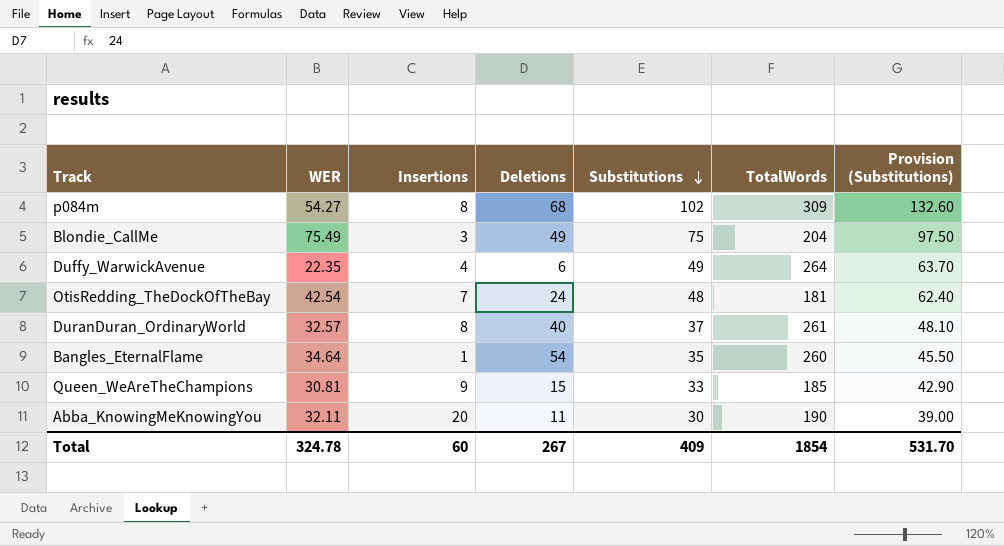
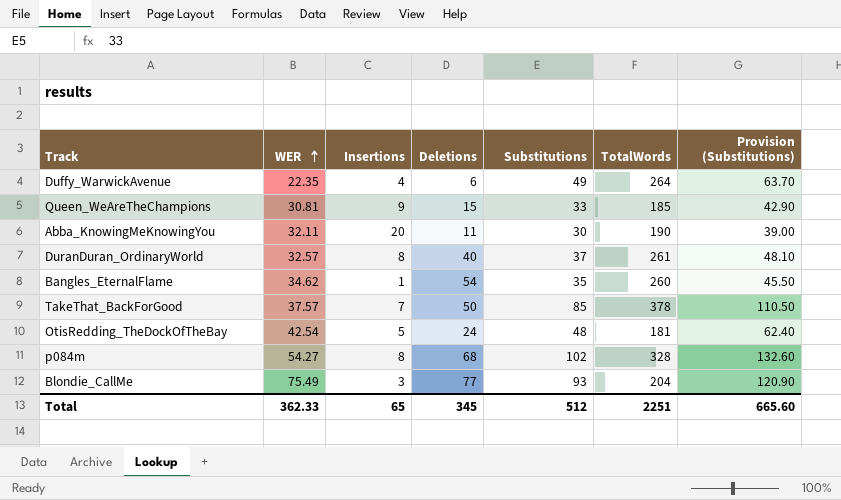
row order: Substitutions descending -> WER ascending
Bangles_EternalFlame | WER: 34.64 -> 34.62
row TakeThat_BackForGood: none -> 37.57 | 7 | 50 | 85 | 378 | 110.50
OtisRedding_TheDockOfTheBay | Insertions: 7 -> 5
p084m | TotalWords: 309 -> 328
Blondie_CallMe | Deletions: 49 -> 77
Blondie_CallMe | Substitutions: 75 -> 93
Blondie_CallMe | Provision (Substitutions): 97.50 -> 120.90
Total | WER: 324.78 -> 362.33
Total | Insertions: 60 -> 65
Total | Deletions: 267 -> 345
Total | Substitutions: 409 -> 512
Total | TotalWords: 1854 -> 2251
Total | Provision (Substitutions): 531.70 -> 665.60

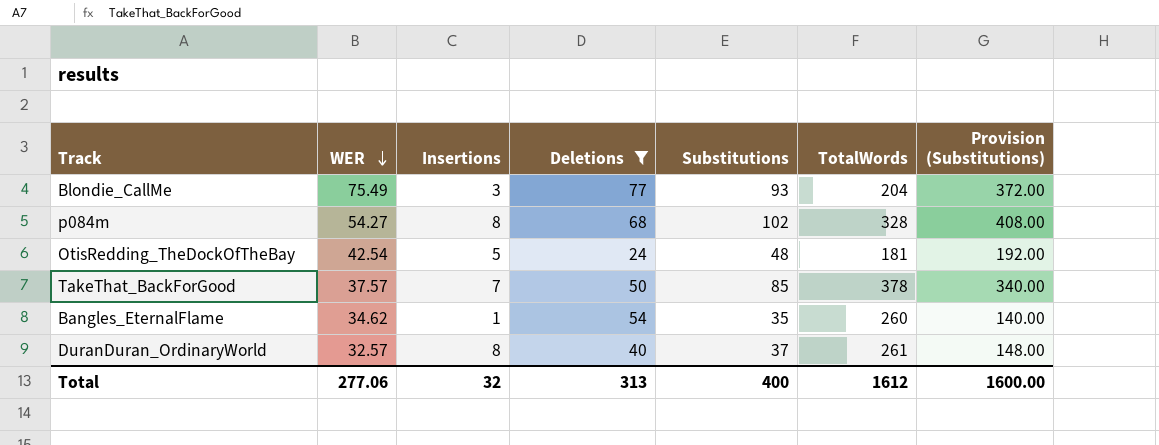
filter: none -> Deletions >= 24
row order: WER ascending -> WER descending
column Provision (Substitutions) | formula: [Substitutions] * 1.3 -> [Substitutions] * 4
Total | WER: 362.33 -> 277.06
Total | Insertions: 65 -> 32
Total | Deletions: 345 -> 313
Total | Substitutions: 512 -> 400
Total | TotalWords: 2251 -> 1612
Total | Provision (Substitutions): 665.60 -> 1600.00

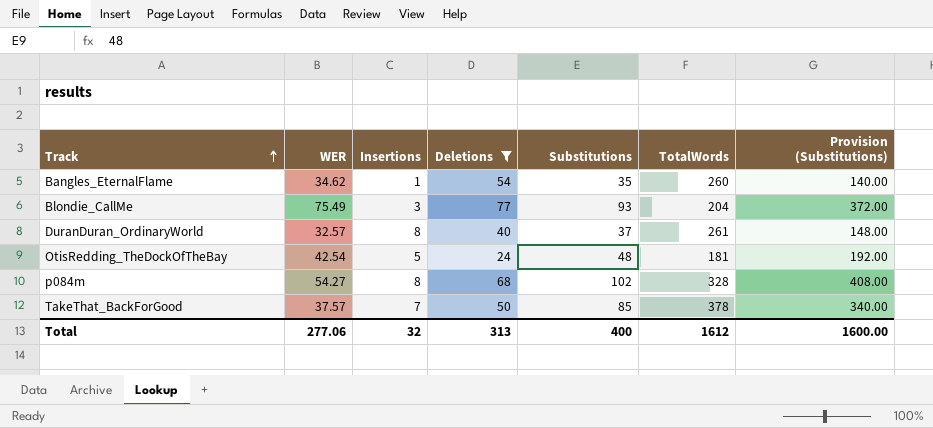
row order: WER descending -> Track ascending

